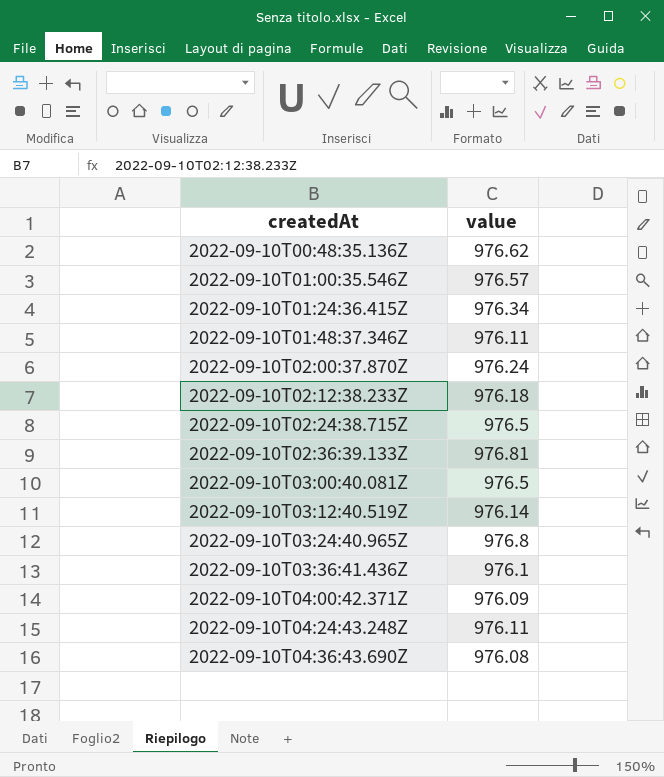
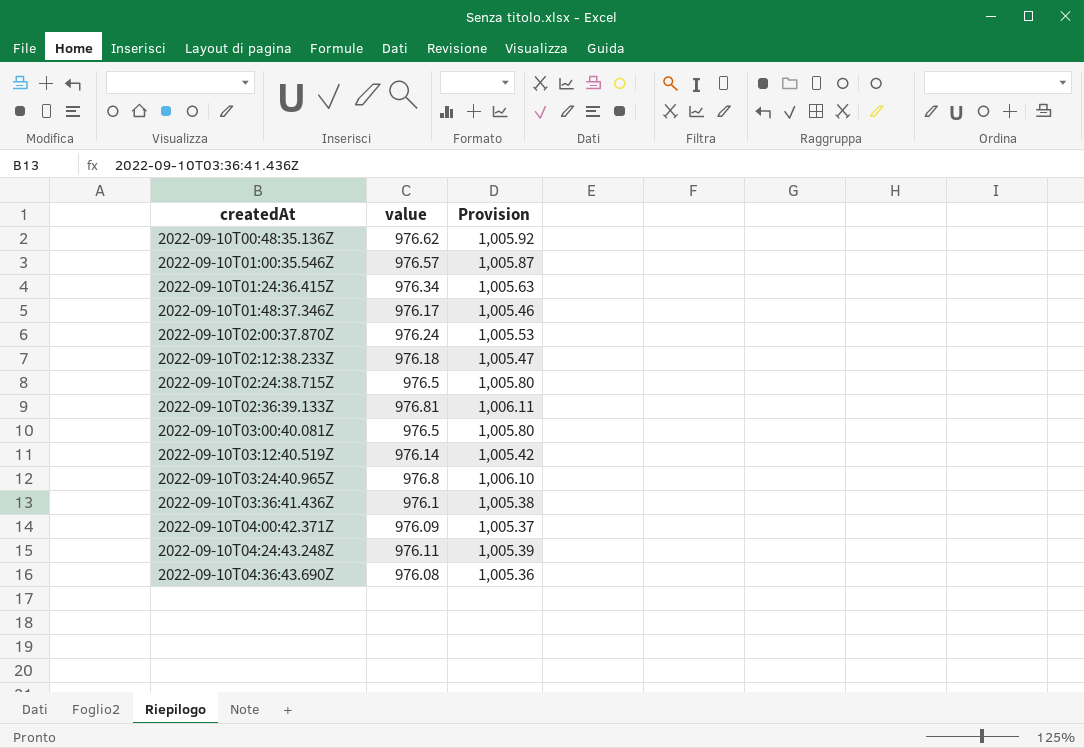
column Provision | formula: none -> [value] * 1.03
2022-09-10T01:48:37.346Z | value: 976.11 -> 976.17

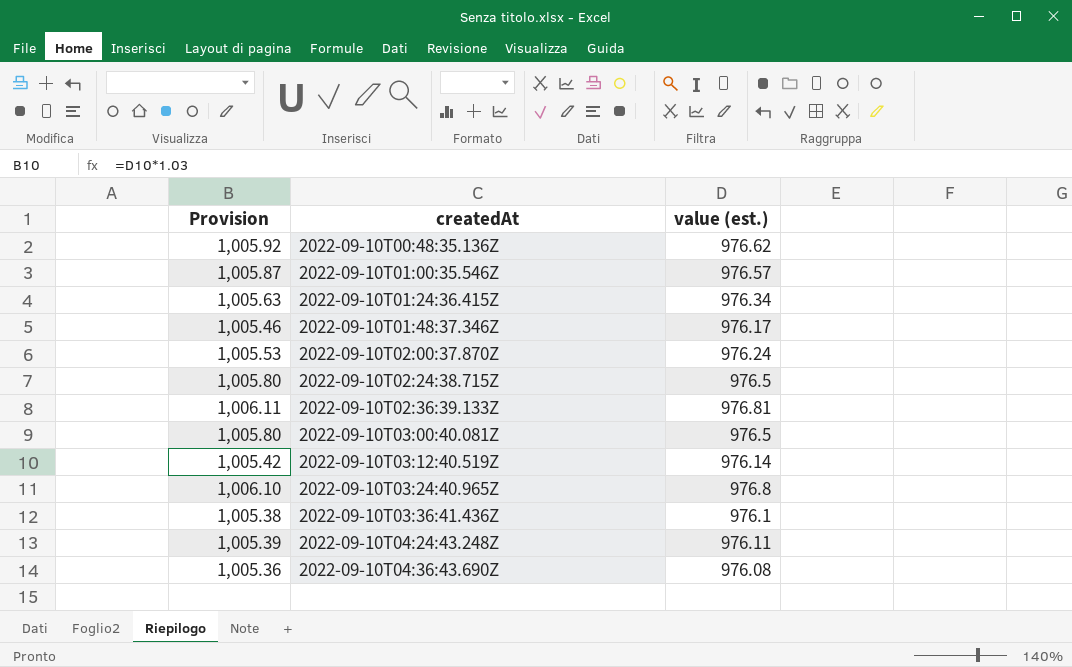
column Provision | position: 3 -> 1
column name: value -> value (est.)
row 2022-09-10T02:12:38.233Z: 976.18 | 1,005.47 -> none
row 2022-09-10T04:00:42.371Z: 976.09 | 1,005.37 -> none

